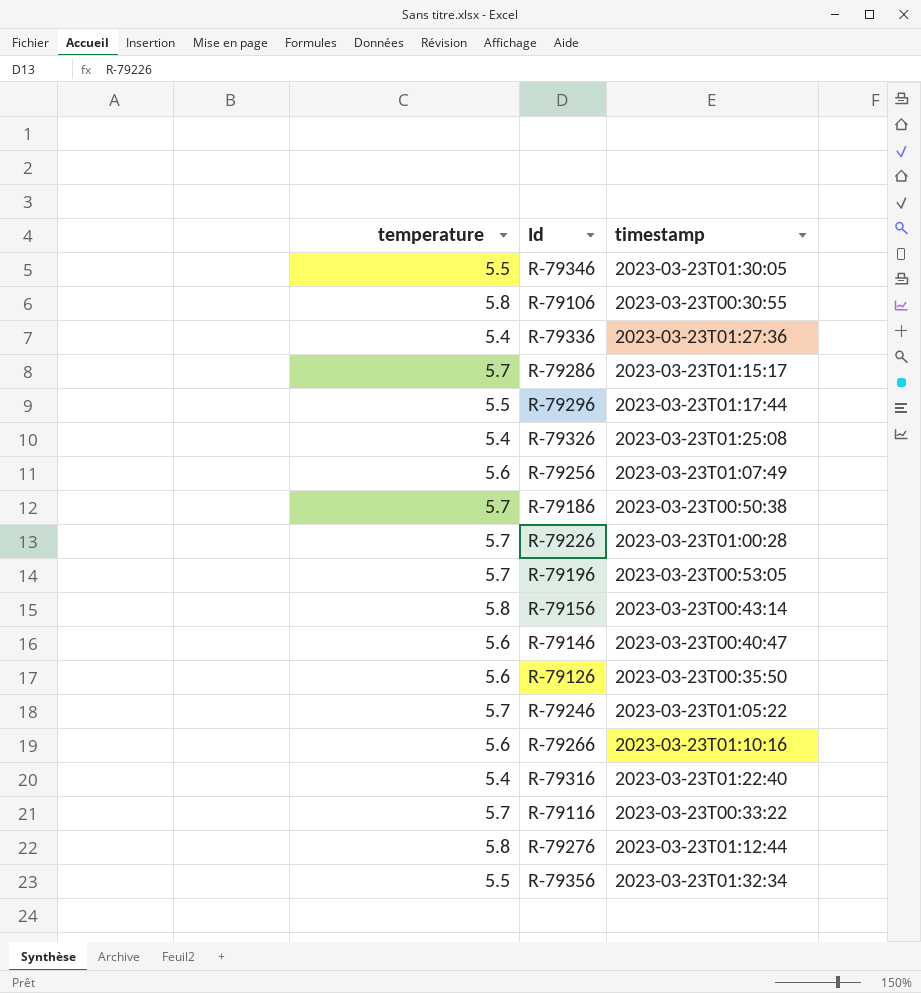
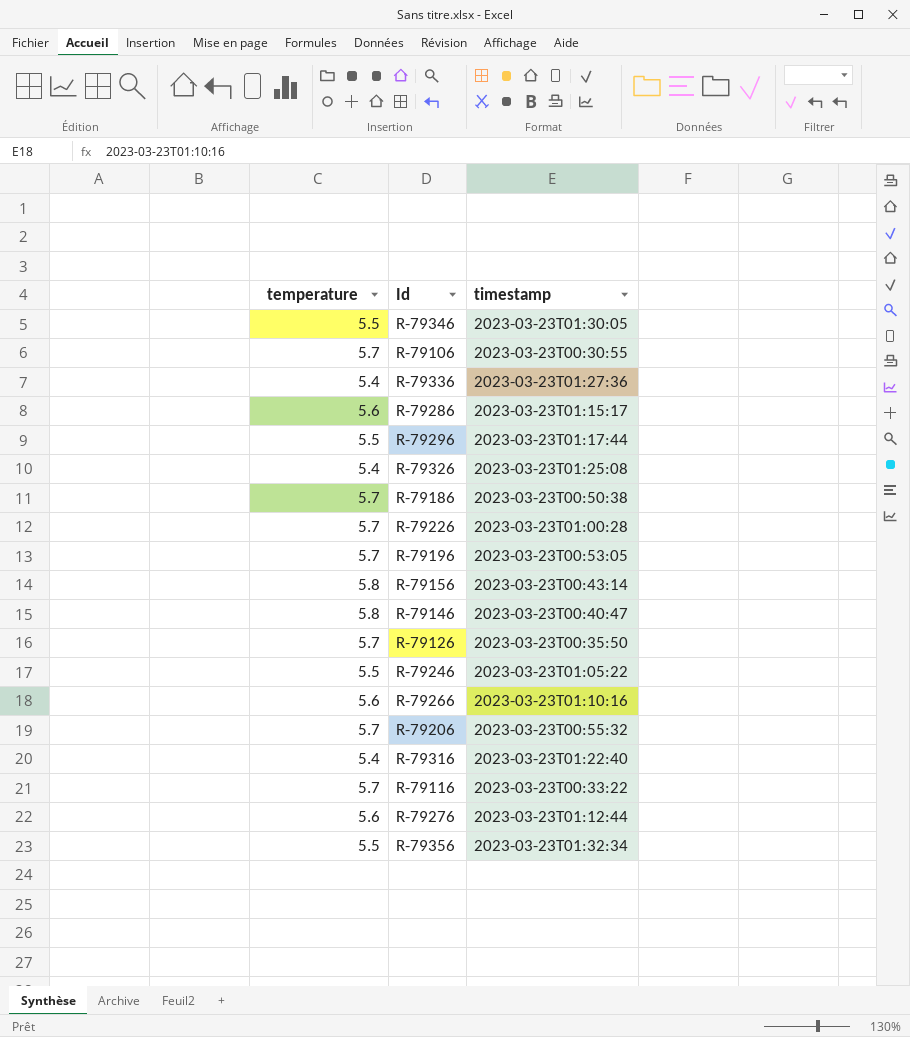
row R-79256: 5.6 | 2023-03-23T01:07:49 -> none
R-79106 | temperature: 5.8 -> 5.7
R-79286 | temperature: 5.7 -> 5.6
R-79146 | temperature: 5.6 -> 5.8
R-79126 | temperature: 5.6 -> 5.7
R-79246 | temperature: 5.7 -> 5.5
row R-79206: none -> 5.7 | 2023-03-23T00:55:32
R-79276 | temperature: 5.8 -> 5.6

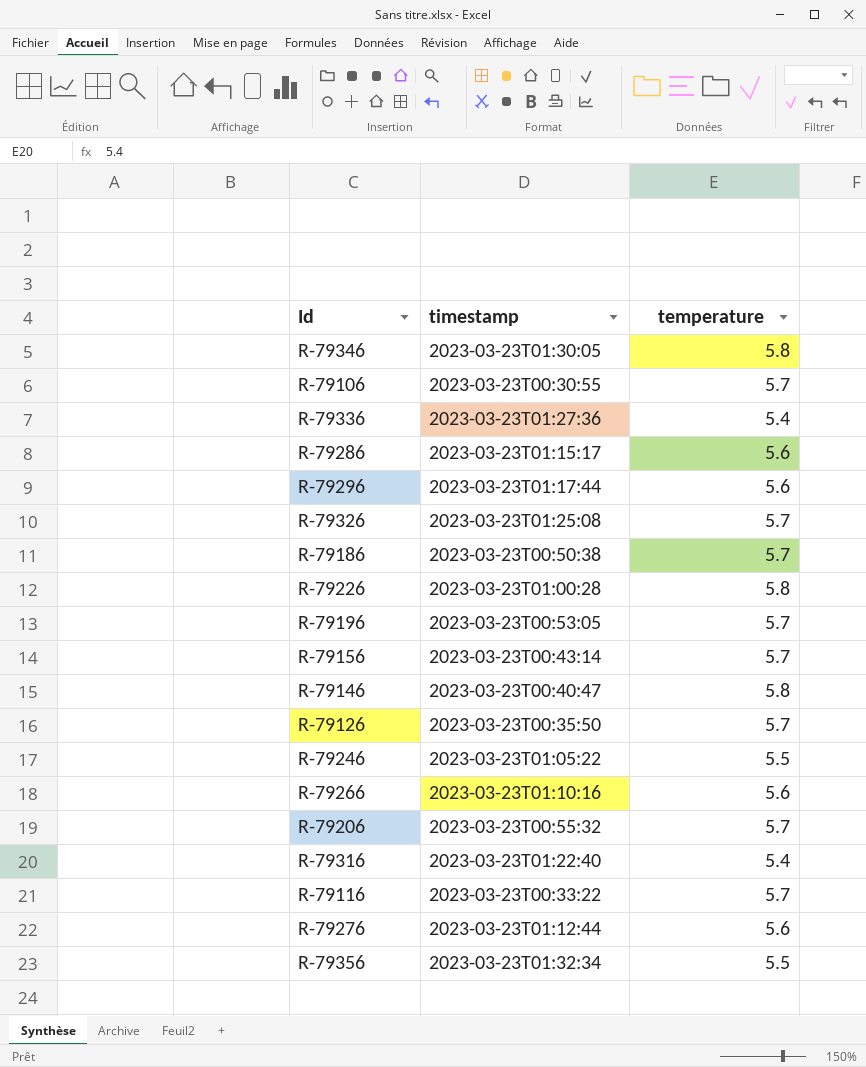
column temperature | position: 1 -> 3
R-79346 | temperature: 5.5 -> 5.8
R-79296 | temperature: 5.5 -> 5.6
R-79326 | temperature: 5.4 -> 5.7
R-79226 | temperature: 5.7 -> 5.8
R-79156 | temperature: 5.8 -> 5.7

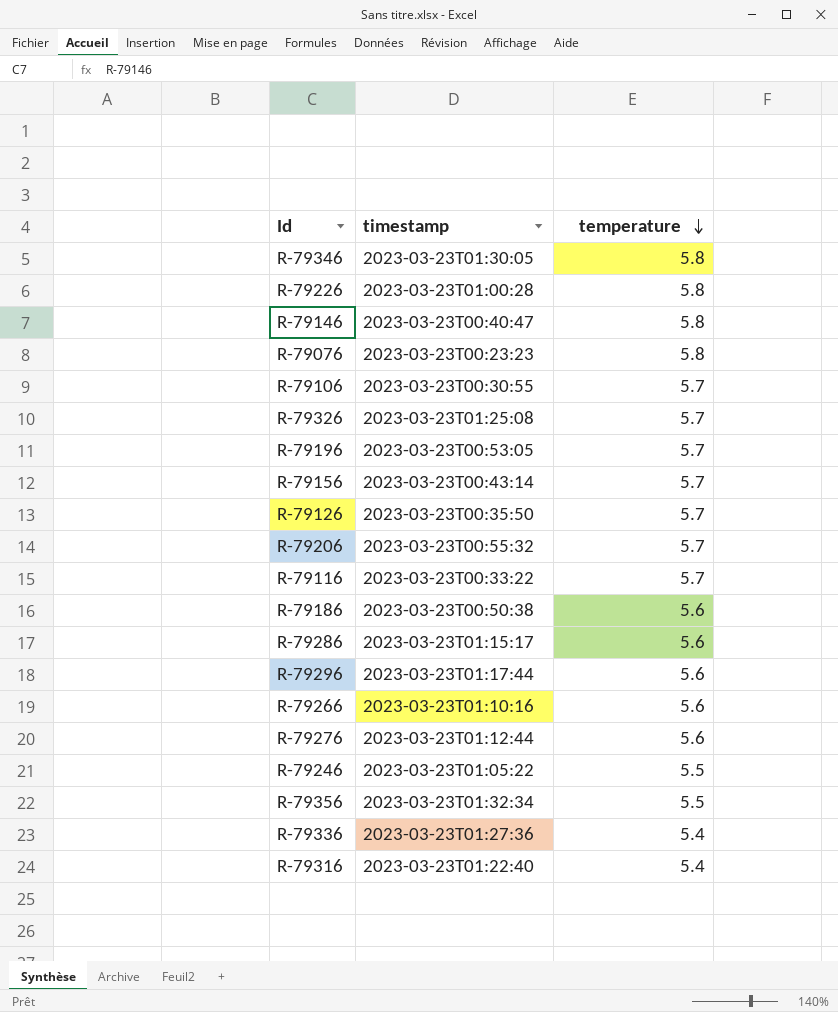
row order: none -> temperature descending
row R-79076: none -> 2023-03-23T00:23:23 | 5.8
R-79186 | temperature: 5.7 -> 5.6

